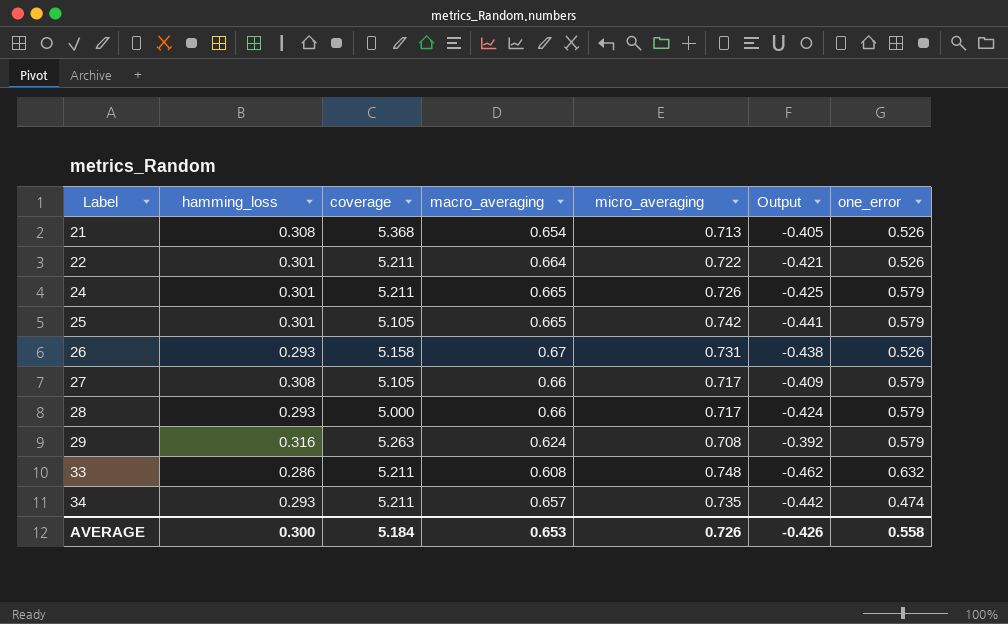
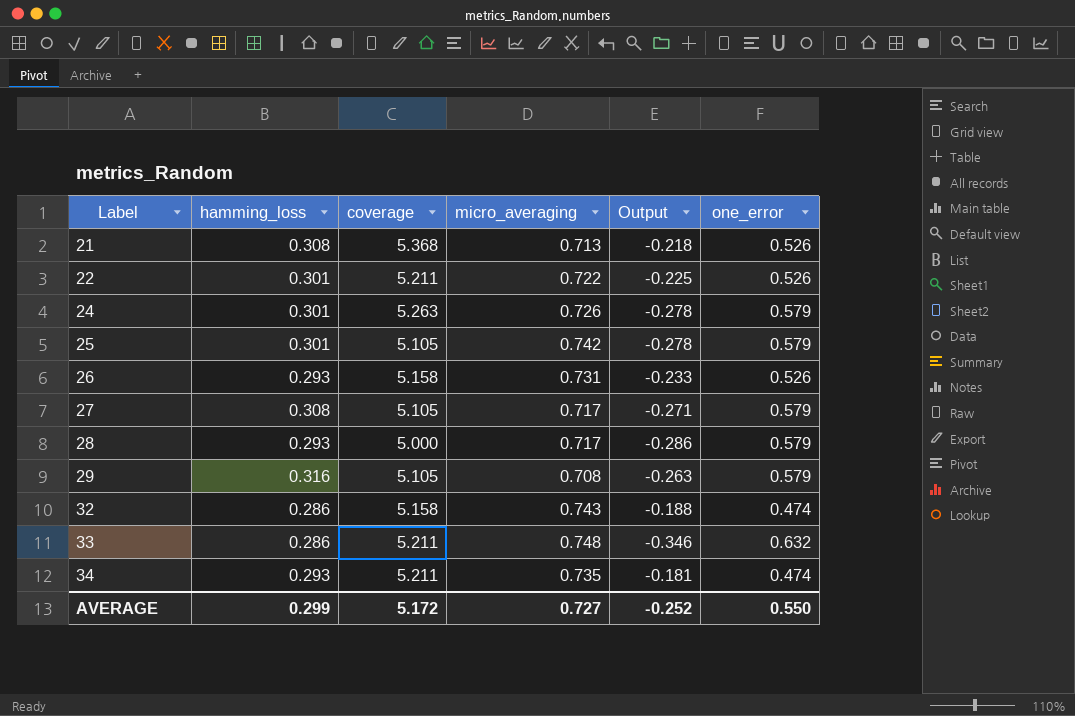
column macro_averaging | position: 4 -> none
column Output | formula: [hamming_loss] - [micro_averaging] -> [hamming_loss] - [one_error]
24 | coverage: 5.211 -> 5.263
29 | coverage: 5.263 -> 5.105
row 32: none -> 0.286 | 5.158 | 0.743 | -0.188 | 0.474
AVERAGE | hamming_loss: 0.300 -> 0.299
AVERAGE | coverage: 5.184 -> 5.172
AVERAGE | micro_averaging: 0.726 -> 0.727
AVERAGE | Output: -0.426 -> -0.252
AVERAGE | one_error: 0.558 -> 0.550

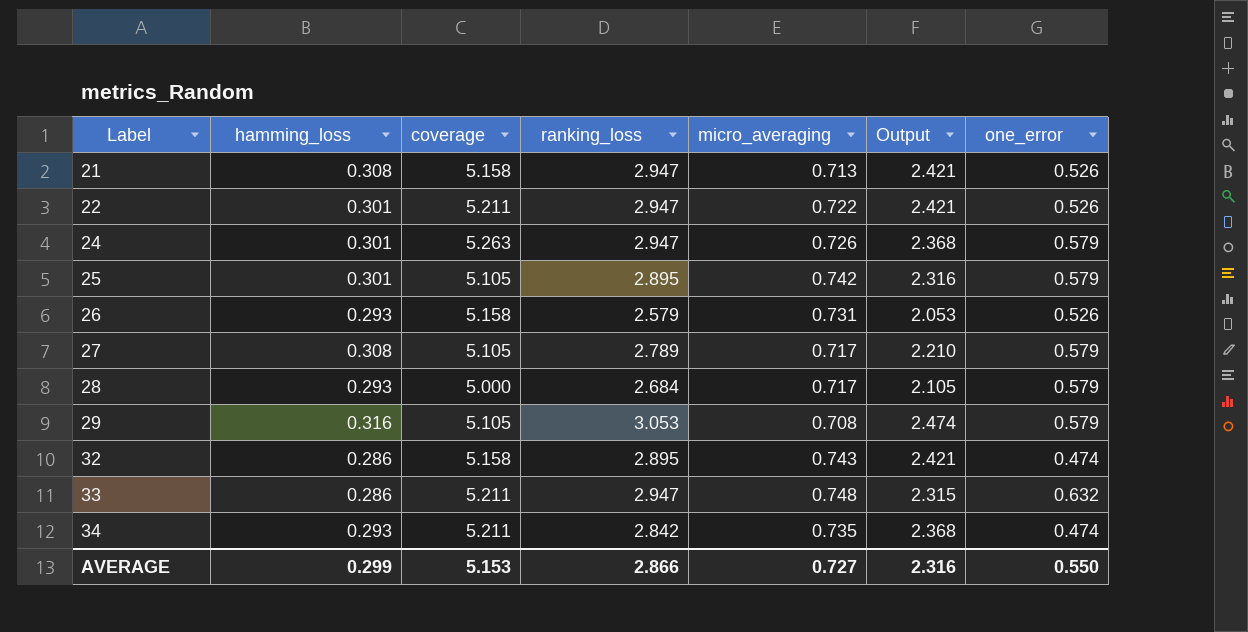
column ranking_loss | position: none -> 4
column Output | formula: [hamming_loss] - [one_error] -> [ranking_loss] - [one_error]
21 | coverage: 5.368 -> 5.158
AVERAGE | coverage: 5.172 -> 5.153
AVERAGE | Output: -0.252 -> 2.316

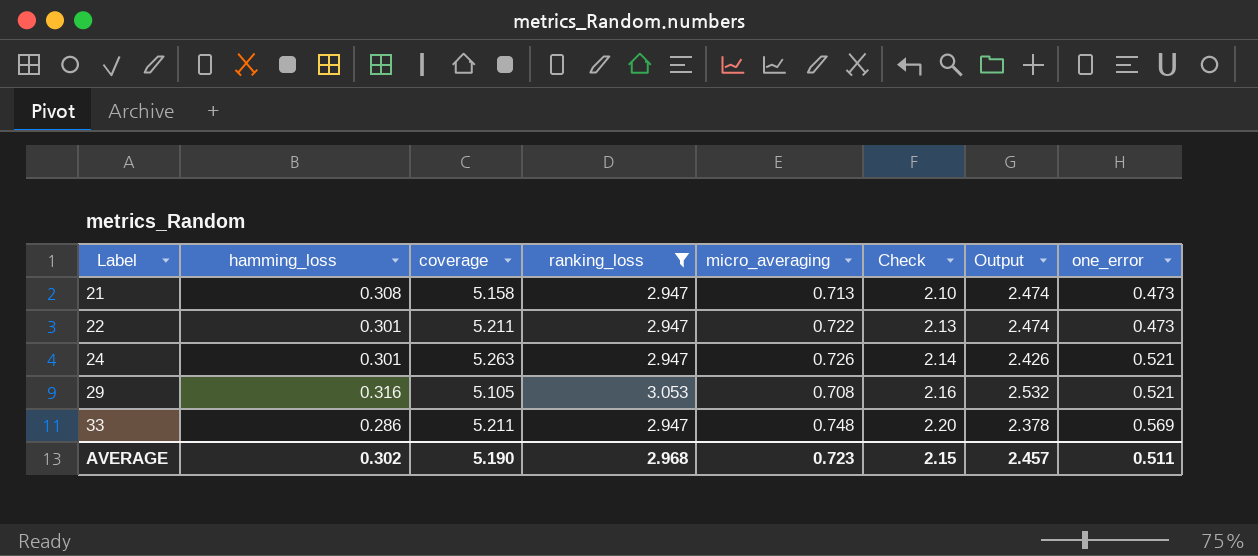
filter: none -> ranking_loss >= 2.947
column Check | formula: none -> [ranking_loss] * [micro_averaging]
21 | Output: 2.421 -> 2.474
21 | one_error: 0.526 -> 0.473
22 | Output: 2.421 -> 2.474
22 | one_error: 0.526 -> 0.473
24 | Output: 2.368 -> 2.426
24 | one_error: 0.579 -> 0.521
29 | Output: 2.474 -> 2.532
29 | one_error: 0.579 -> 0.521
33 | Output: 2.315 -> 2.378
33 | one_error: 0.632 -> 0.569
AVERAGE | hamming_loss: 0.299 -> 0.302
AVERAGE | coverage: 5.153 -> 5.190
AVERAGE | ranking_loss: 2.866 -> 2.968
AVERAGE | micro_averaging: 0.727 -> 0.723
AVERAGE | Output: 2.316 -> 2.457
AVERAGE | one_error: 0.550 -> 0.511

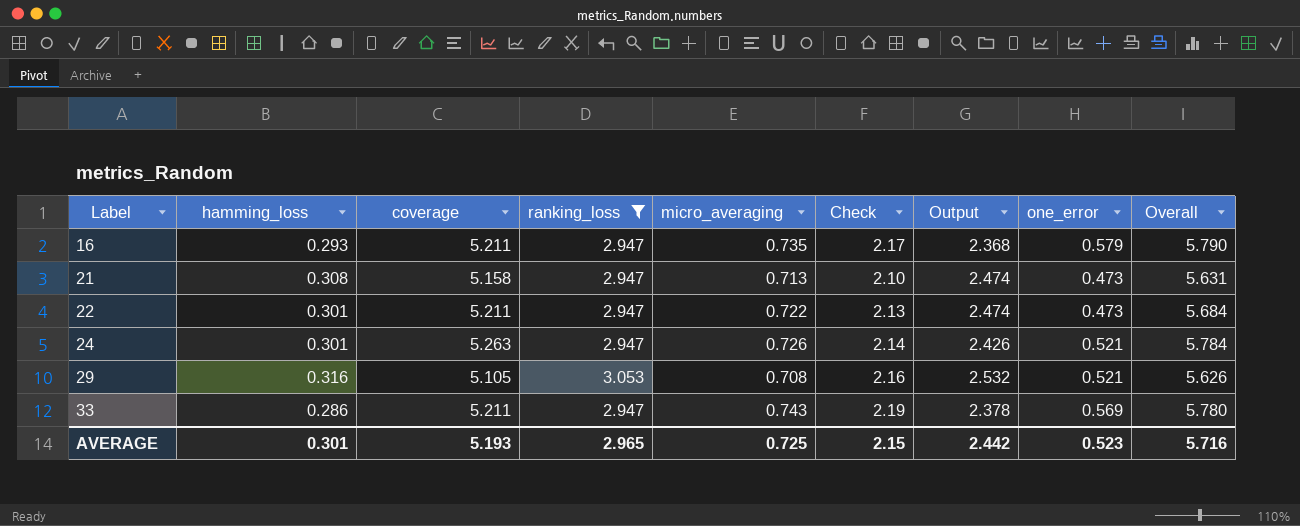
column Overall | formula: none -> [coverage] + [one_error]
row 16: none -> 0.293 | 5.211 | 2.947 | 0.735 | 2.17 | 2.368 | 0.579 | 5.790
33 | micro_averaging: 0.748 -> 0.743
33 | Check: 2.20 -> 2.19
AVERAGE | hamming_loss: 0.302 -> 0.301
AVERAGE | coverage: 5.190 -> 5.193
AVERAGE | ranking_loss: 2.968 -> 2.965
AVERAGE | micro_averaging: 0.723 -> 0.725
AVERAGE | Output: 2.457 -> 2.442
AVERAGE | one_error: 0.511 -> 0.523

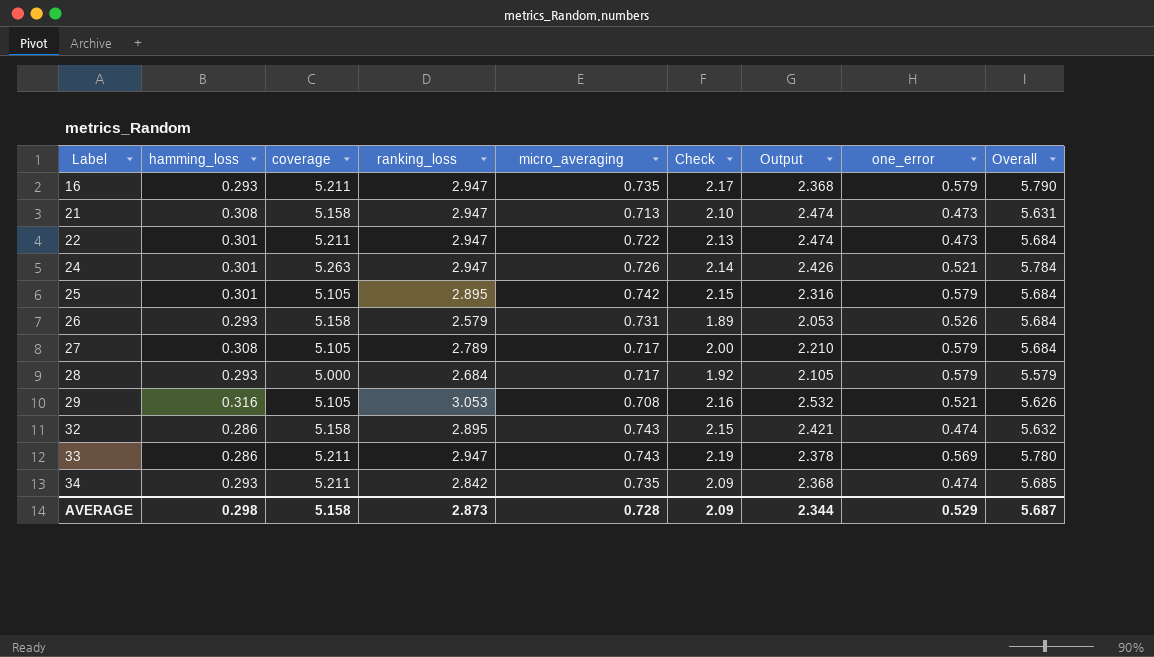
filter: ranking_loss >= 2.947 -> none
AVERAGE | hamming_loss: 0.301 -> 0.298
AVERAGE | coverage: 5.193 -> 5.158
AVERAGE | ranking_loss: 2.965 -> 2.873
AVERAGE | micro_averaging: 0.725 -> 0.728
AVERAGE | Check: 2.15 -> 2.09
AVERAGE | Output: 2.442 -> 2.344
AVERAGE | one_error: 0.523 -> 0.529
AVERAGE | Overall: 5.716 -> 5.687

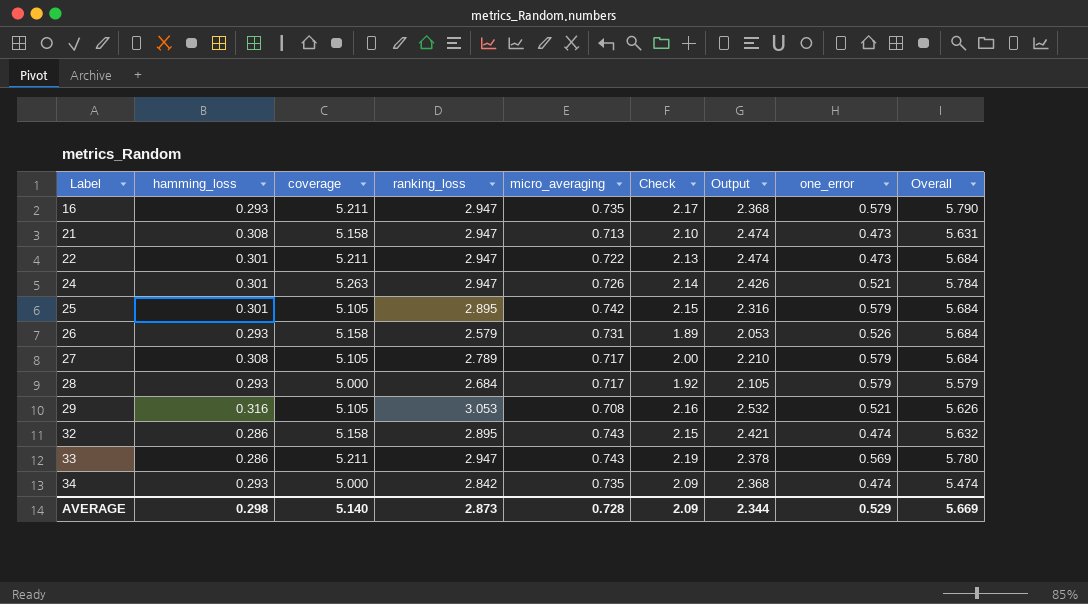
34 | coverage: 5.211 -> 5.000
34 | Overall: 5.685 -> 5.474
AVERAGE | coverage: 5.158 -> 5.140
AVERAGE | Overall: 5.687 -> 5.669

